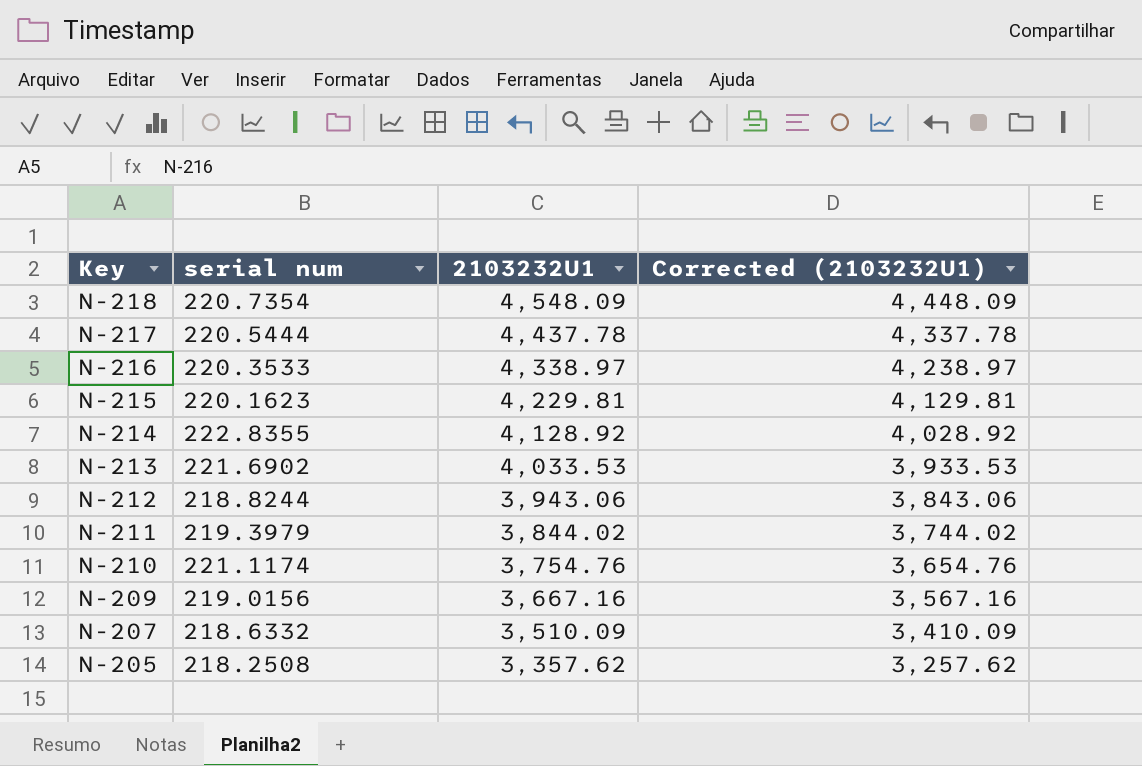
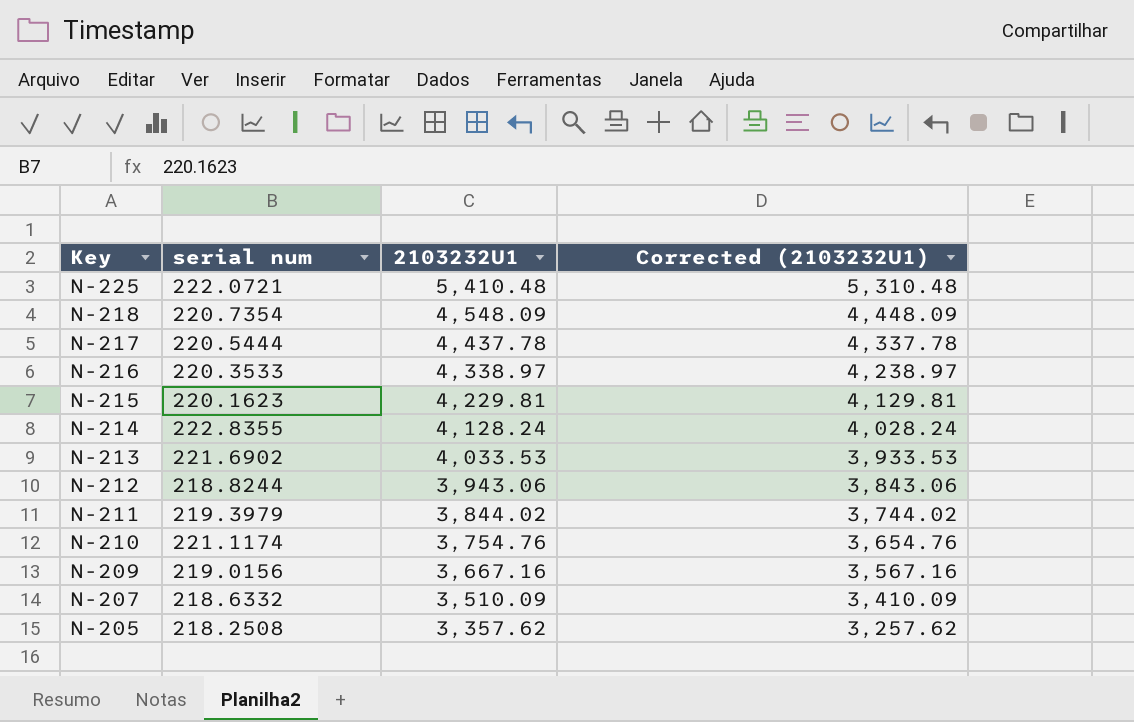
row N-225: none -> 222.0721 | 5,410.48 | 5,310.48
N-214 | 2103232U1: 4,128.92 -> 4,128.24
N-214 | Corrected (2103232U1): 4,028.92 -> 4,028.24

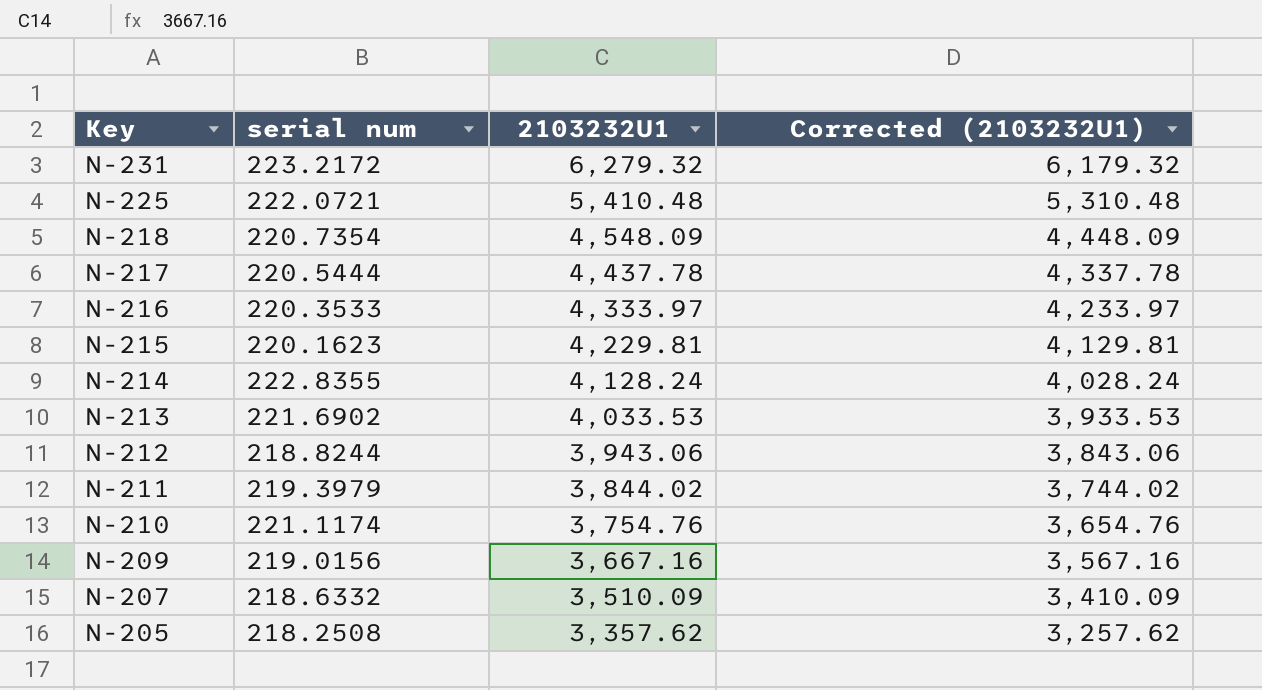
row N-231: none -> 223.2172 | 6,279.32 | 6,179.32
N-216 | 2103232U1: 4,338.97 -> 4,333.97
N-216 | Corrected (2103232U1): 4,238.97 -> 4,233.97

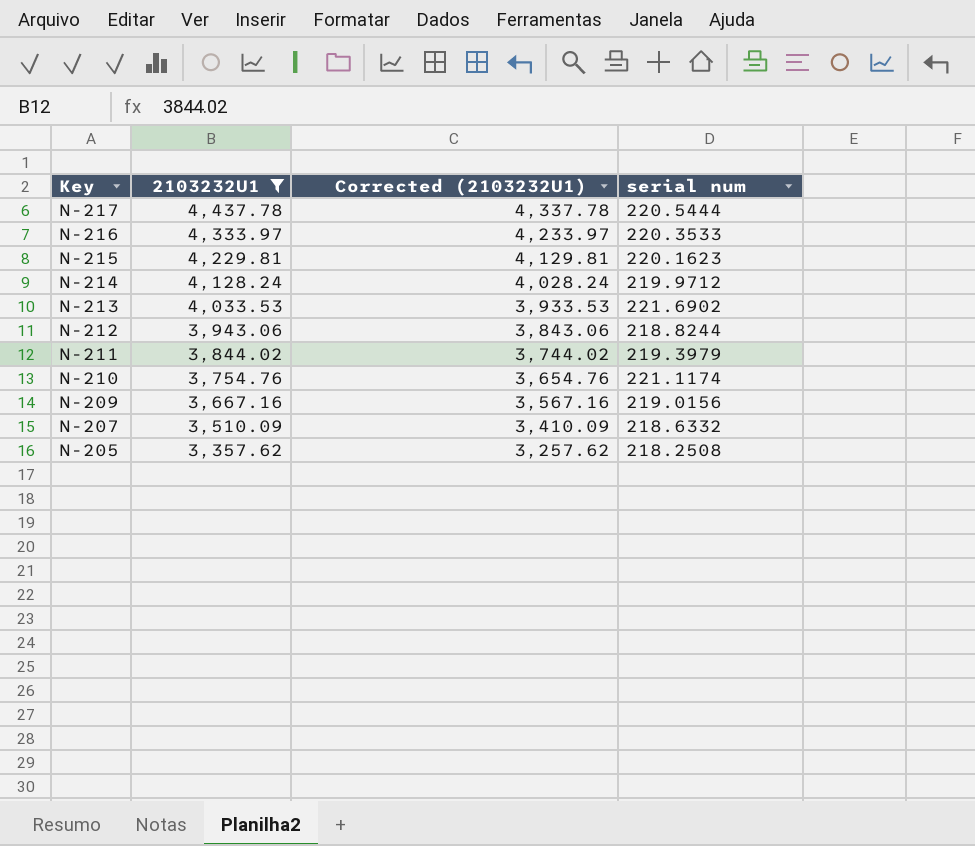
filter: none -> 2103232U1 <= 4,437.78
column serial num | position: 2 -> 4
N-214 | serial num: 222.8355 -> 219.9712

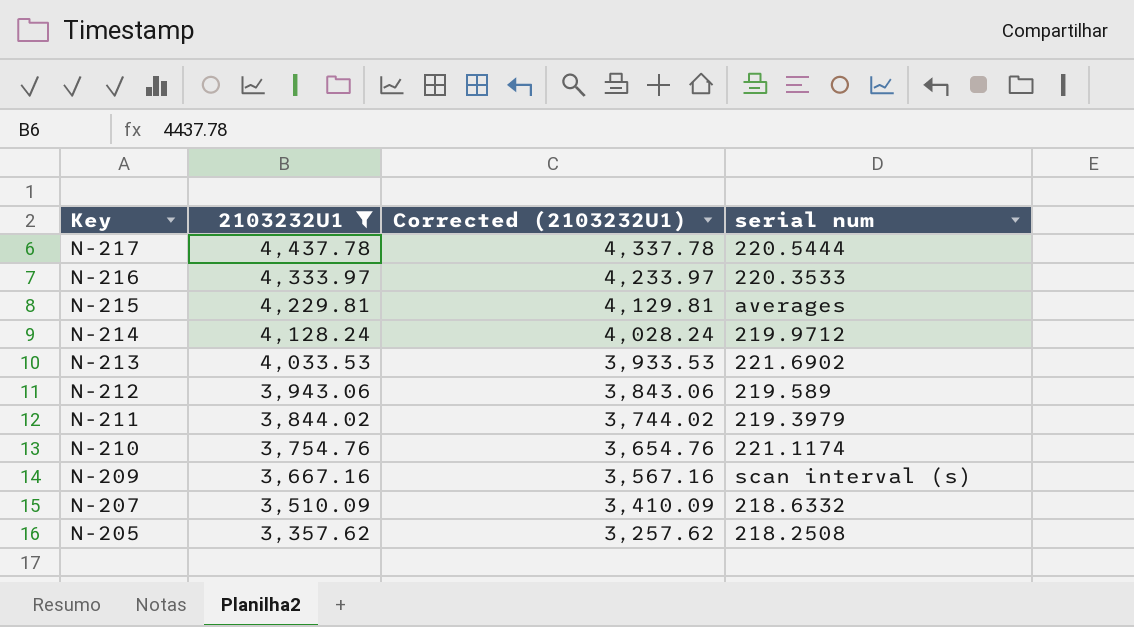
N-215 | serial num: 220.1623 -> averages
N-212 | serial num: 218.8244 -> 219.589
N-209 | serial num: 219.0156 -> scan interval (s)

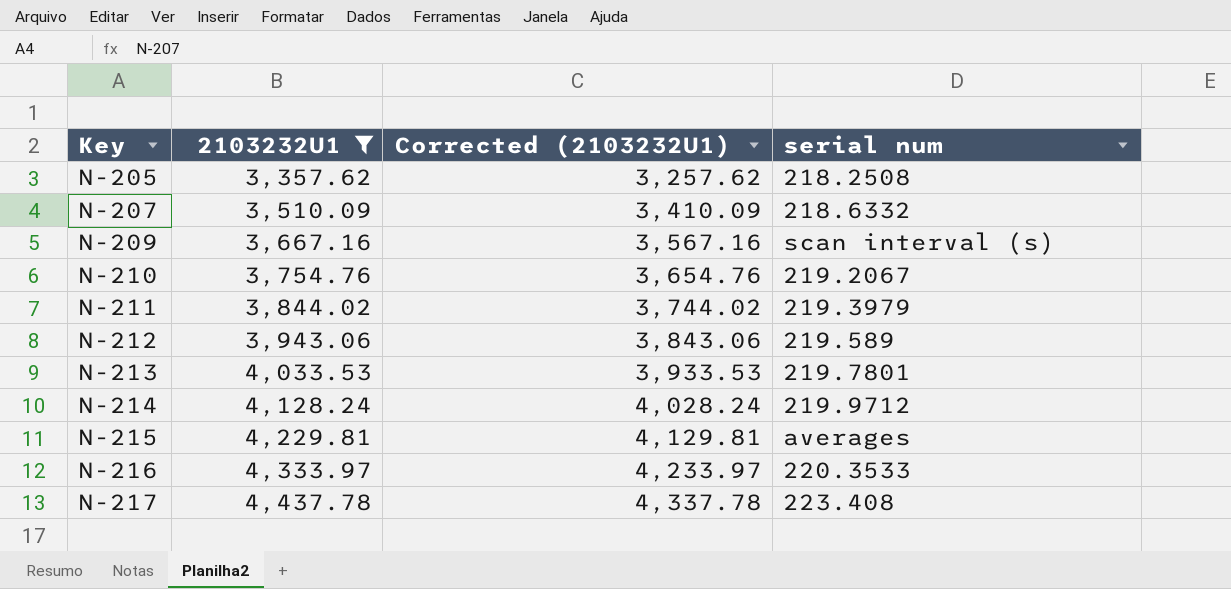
row order: Key descending -> Key ascending
N-210 | serial num: 221.1174 -> 219.2067
N-213 | serial num: 221.6902 -> 219.7801
N-217 | serial num: 220.5444 -> 223.408

